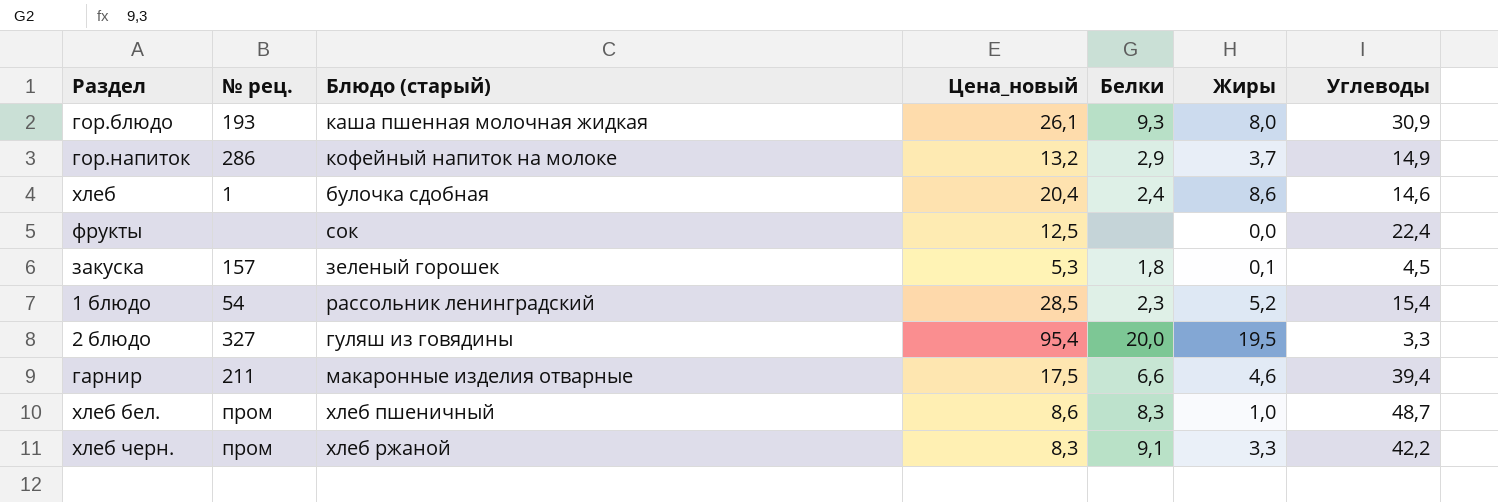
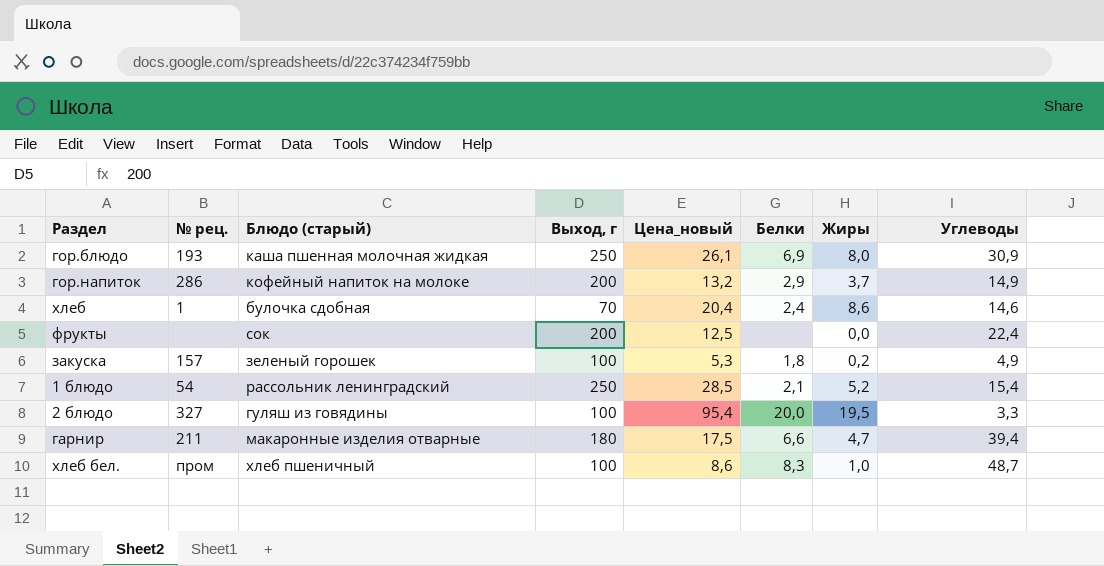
column Выход, г | position: none -> 4
row хлеб черн.: пром | хлеб ржаной | 8,3 | 9,1 | 3,3 | 42,2 -> none
гор.блюдо | Белки: 9,3 -> 6,9
закуска | Жиры: 0,1 -> 0,2
закуска | Углеводы: 4,5 -> 4,9
1 блюдо | Белки: 2,3 -> 2,1
гарнир | Жиры: 4,6 -> 4,7

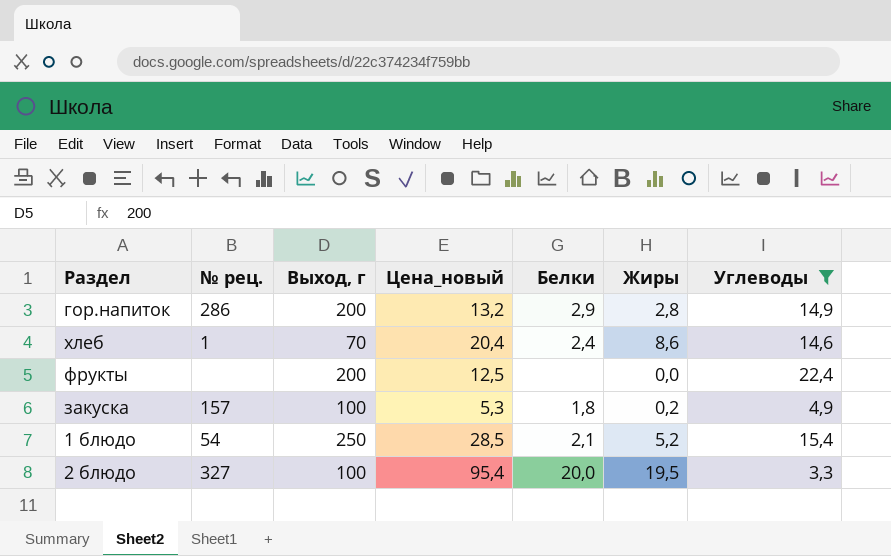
filter: none -> Углеводы <= 22,4
column Блюдо (старый) | position: 3 -> none
гор.напиток | Жиры: 3,7 -> 2,8

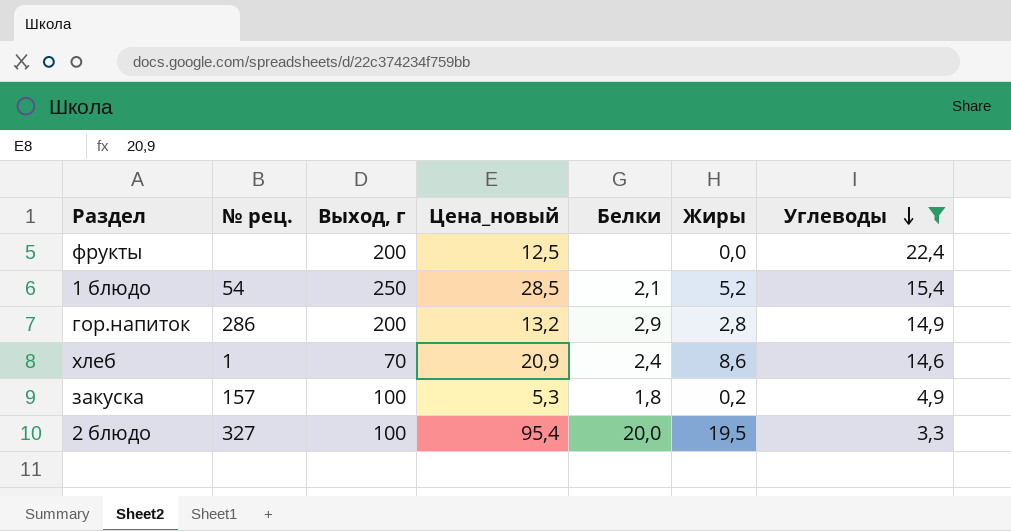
row order: none -> Углеводы descending
хлеб | Цена_новый: 20,4 -> 20,9

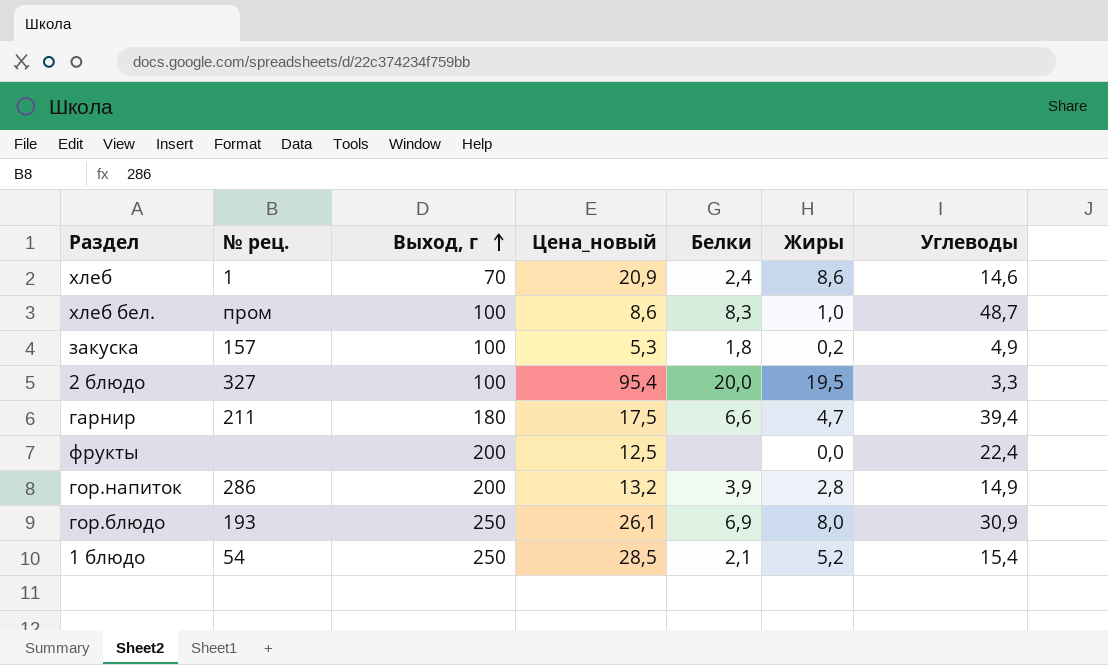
filter: Углеводы <= 22,4 -> none
row order: Углеводы descending -> Выход, г ascending
гор.напиток | Белки: 2,9 -> 3,9

